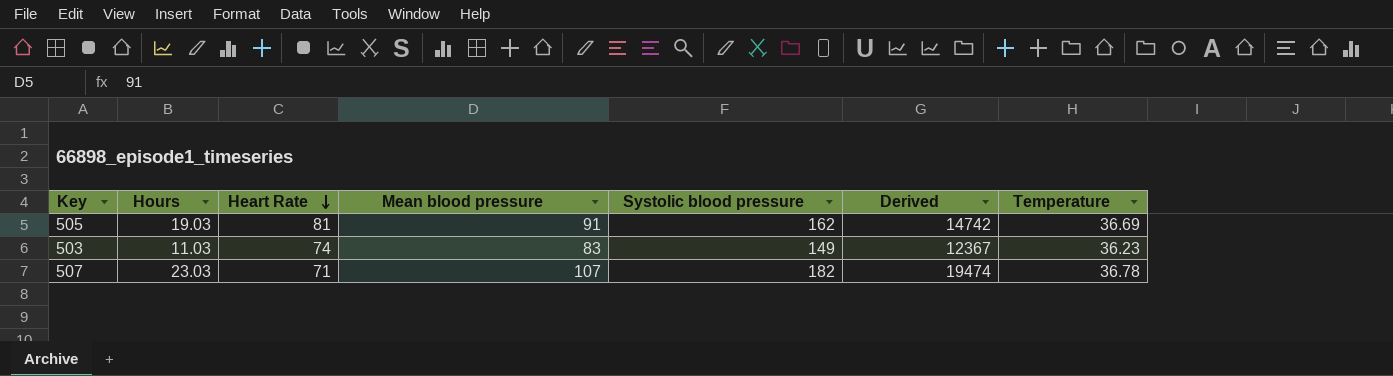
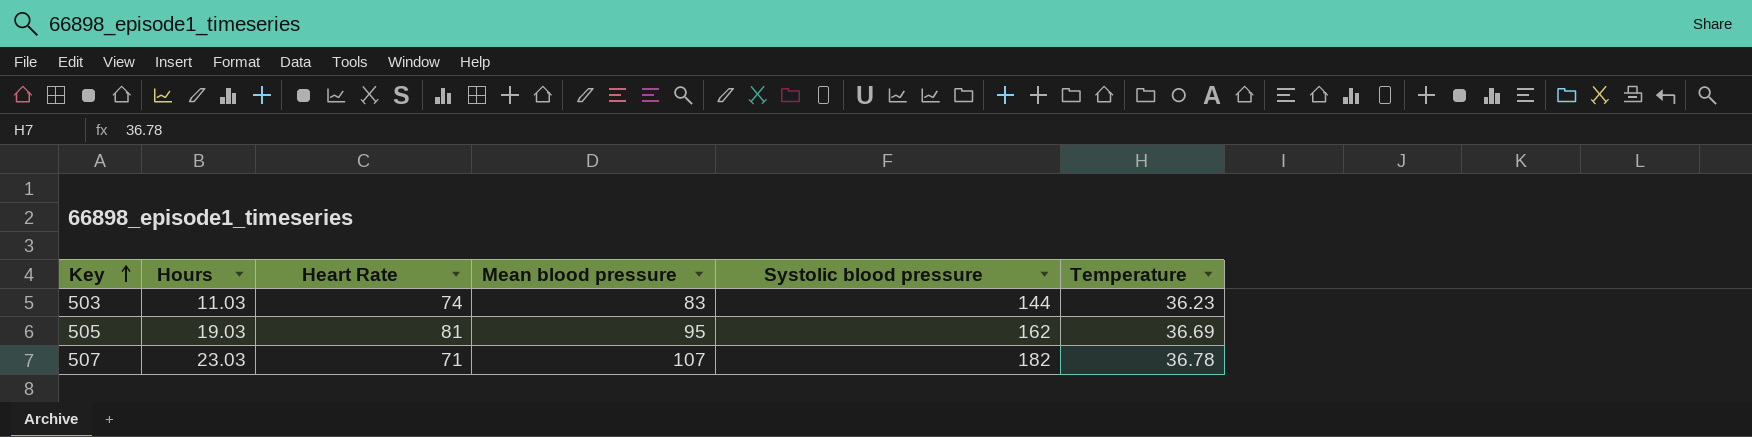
row order: Heart Rate descending -> Key ascending
column Derived | formula: [Mean blood pressure] * [Systolic blood pressure] -> none
503 | Systolic blood pressure: 149 -> 144
505 | Mean blood pressure: 91 -> 95

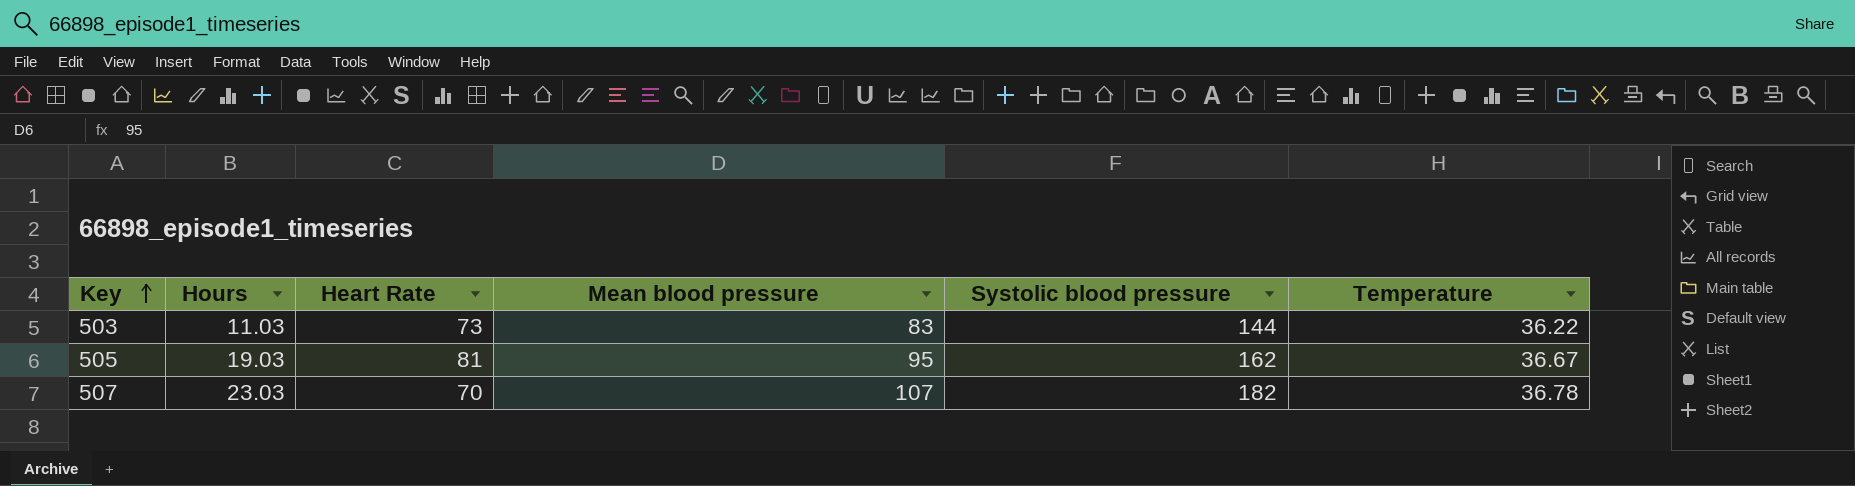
503 | Heart Rate: 74 -> 73
503 | Temperature: 36.23 -> 36.22
505 | Temperature: 36.69 -> 36.67
507 | Heart Rate: 71 -> 70

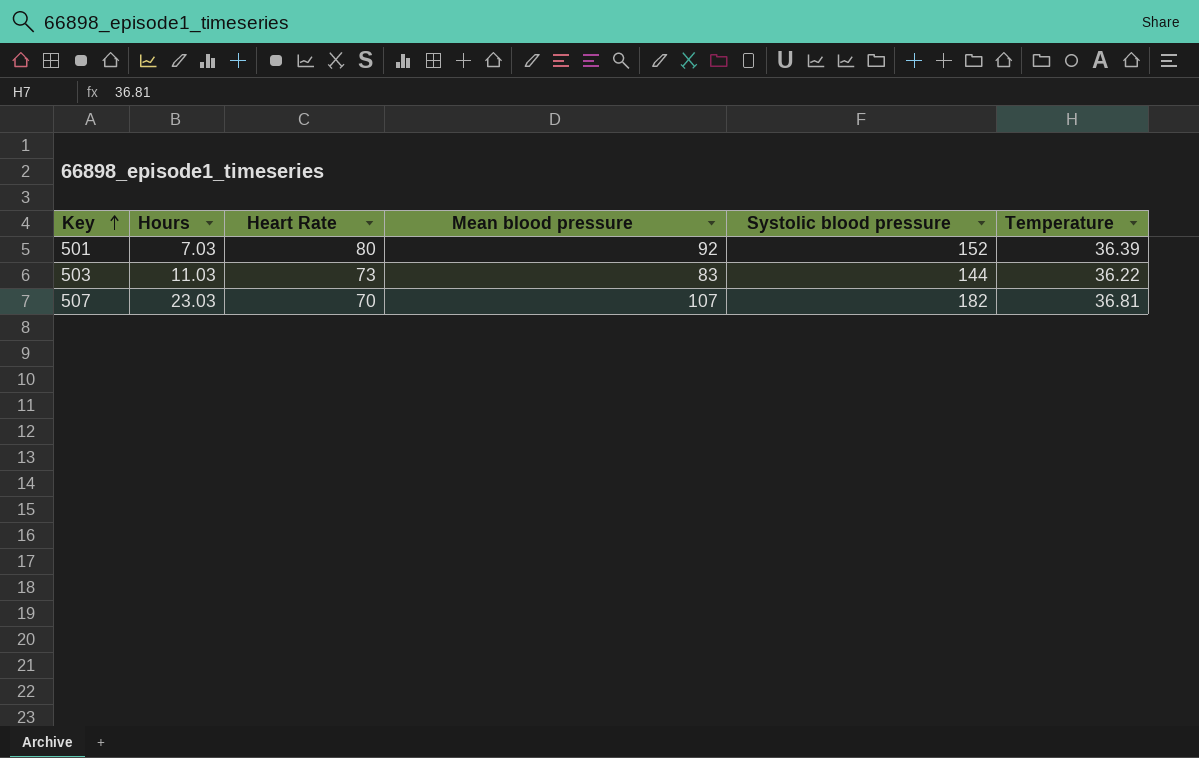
row 505: 19.03 | 81 | 95 | 162 | 36.67 -> none
row 501: none -> 7.03 | 80 | 92 | 152 | 36.39
507 | Temperature: 36.78 -> 36.81

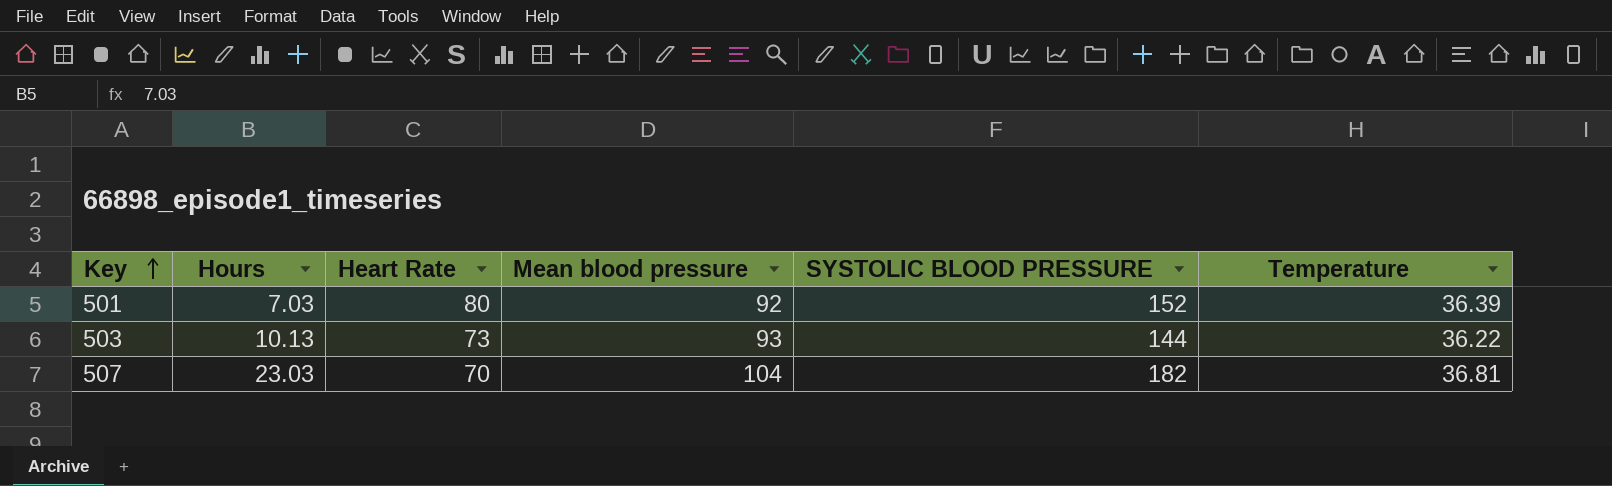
column name: Systolic blood pressure -> SYSTOLIC BLOOD PRESSURE
503 | Hours: 11.03 -> 10.13
503 | Mean blood pressure: 83 -> 93
507 | Mean blood pressure: 107 -> 104

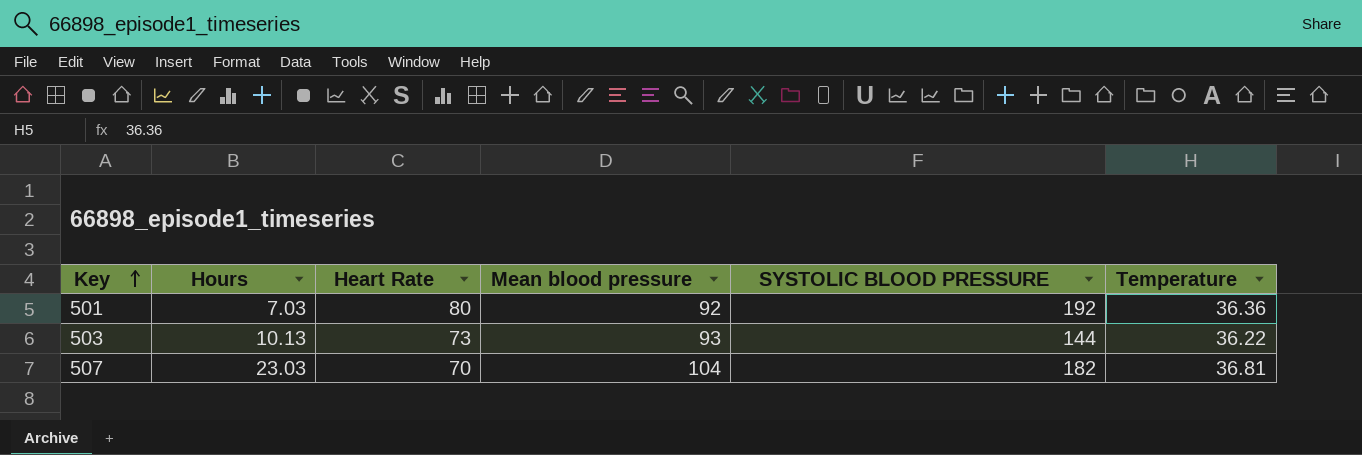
501 | SYSTOLIC BLOOD PRESSURE: 152 -> 192
501 | Temperature: 36.39 -> 36.36

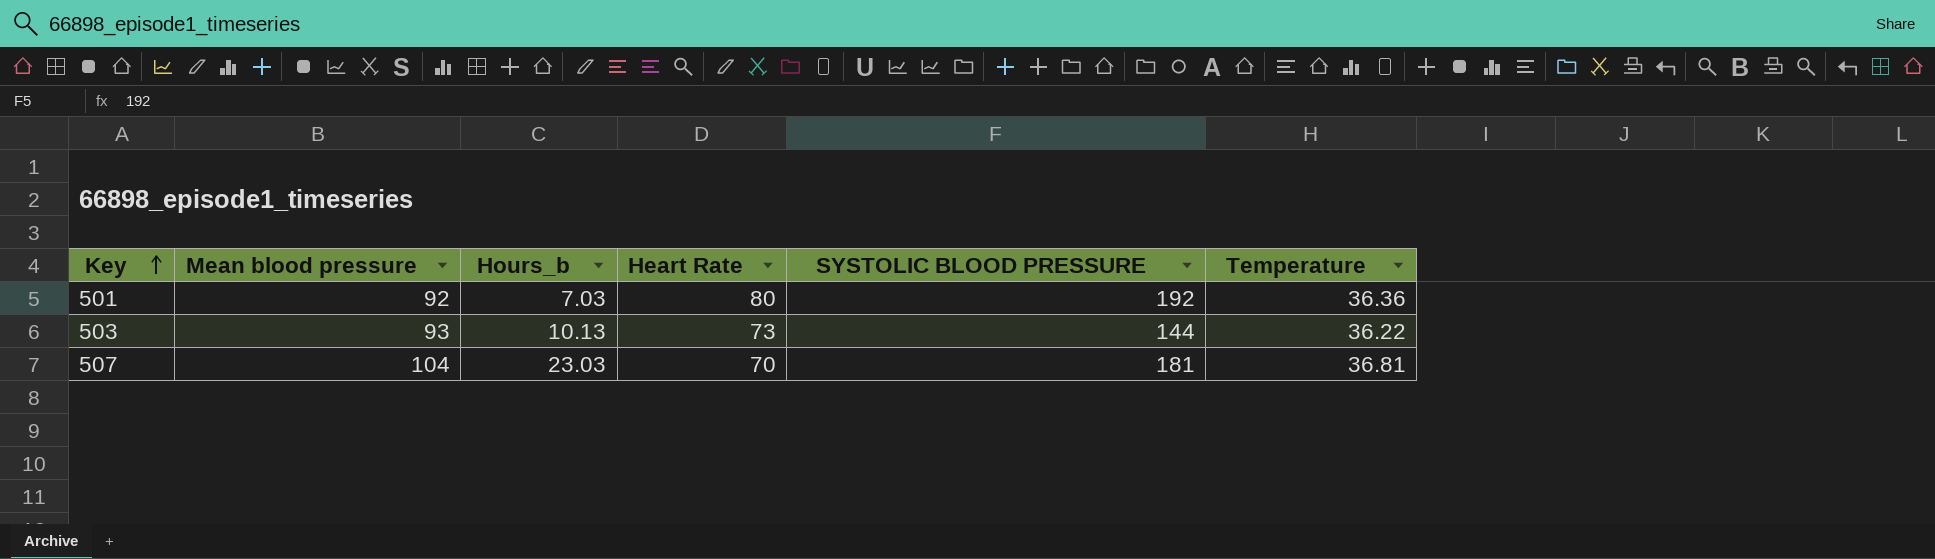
column Mean blood pressure | position: 4 -> 2
column name: Hours -> Hours_b
507 | SYSTOLIC BLOOD PRESSURE: 182 -> 181

